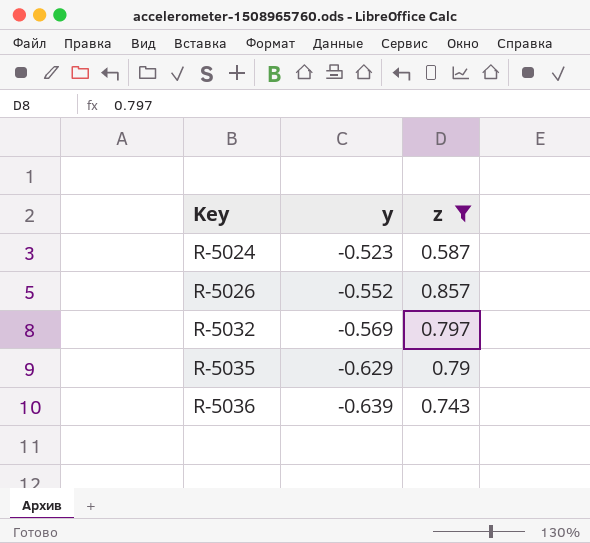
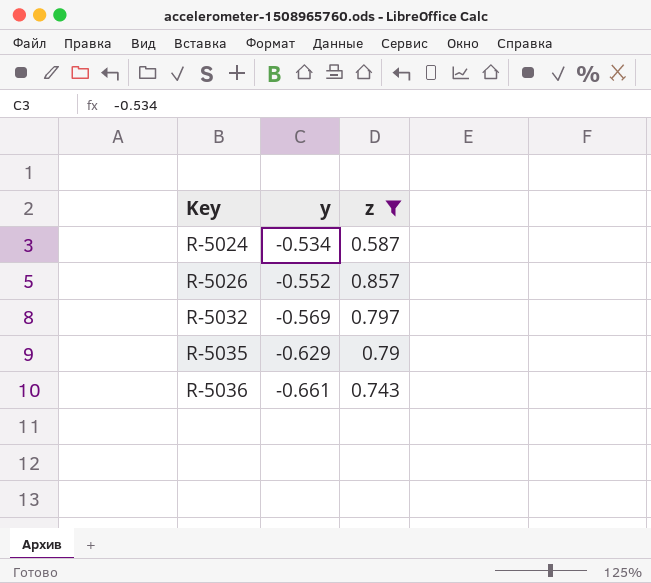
R-5024 | y: -0.523 -> -0.534
R-5036 | y: -0.639 -> -0.661

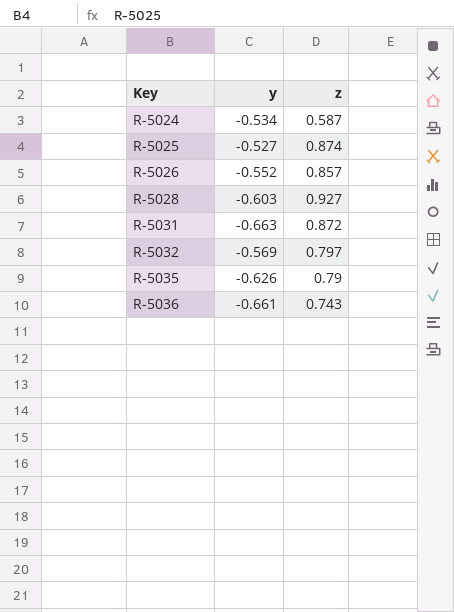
filter: z <= 0.857 -> none
R-5035 | y: -0.629 -> -0.626

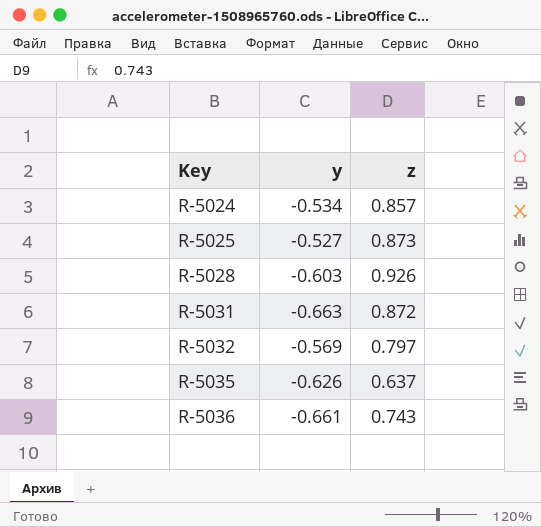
row R-5026: -0.552 | 0.857 -> none
R-5024 | z: 0.587 -> 0.857
R-5025 | z: 0.874 -> 0.873
R-5028 | z: 0.927 -> 0.926
R-5035 | z: 0.79 -> 0.637

